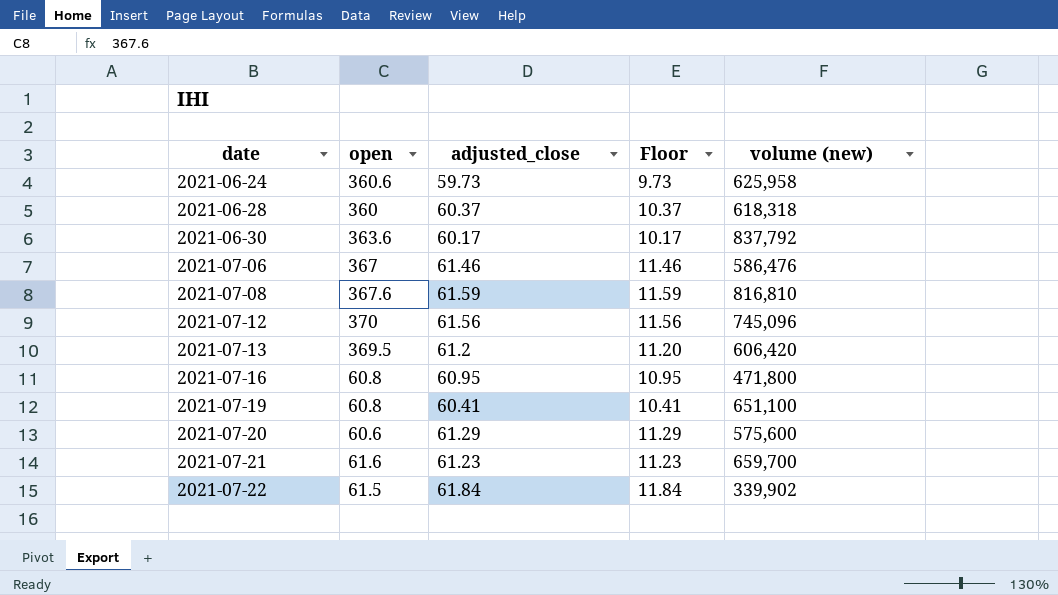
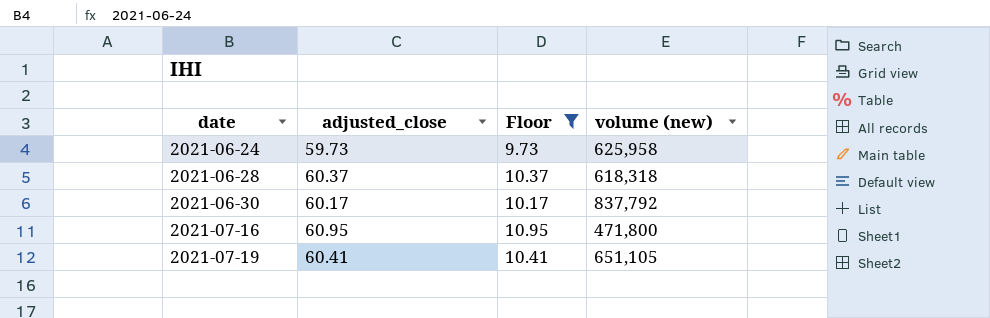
filter: none -> Floor <= 10.95
column open | position: 2 -> none
2021-07-19 | volume (new): 651,100 -> 651,105

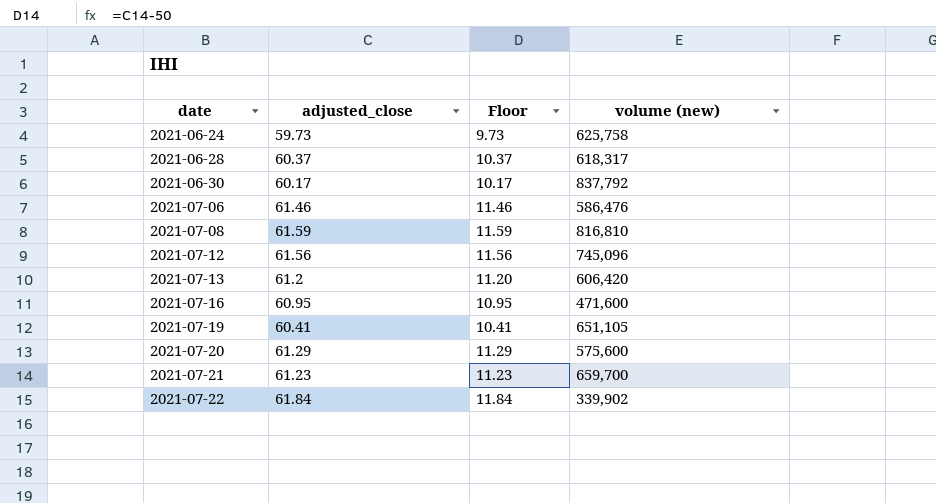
filter: Floor <= 10.95 -> none
2021-06-24 | volume (new): 625,958 -> 625,758
2021-06-28 | volume (new): 618,318 -> 618,317
2021-07-16 | volume (new): 471,800 -> 471,600

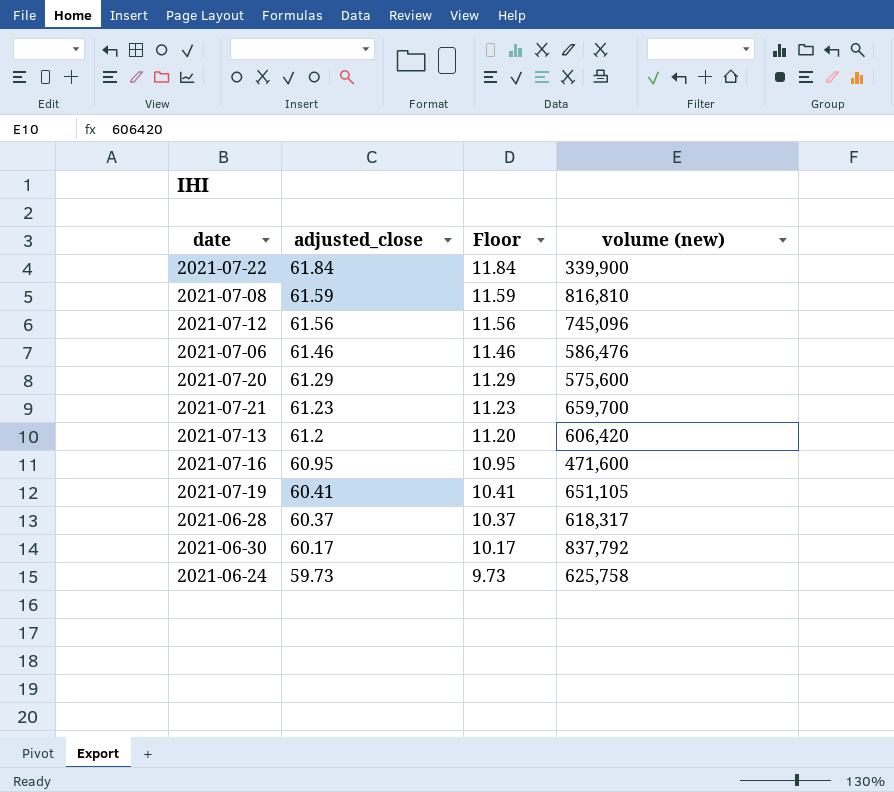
row order: date ascending -> adjusted_close descending
2021-07-22 | volume (new): 339,902 -> 339,900

